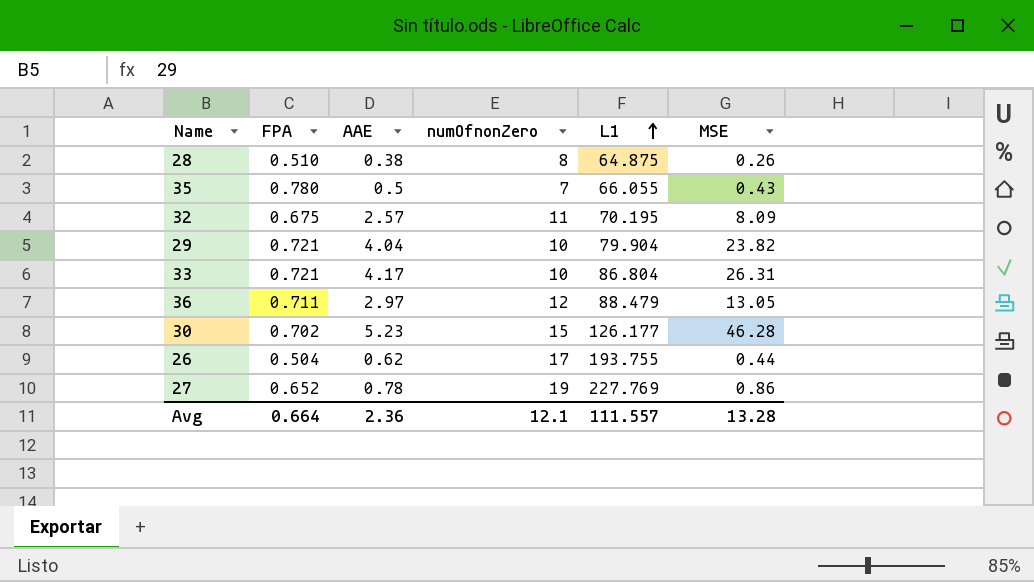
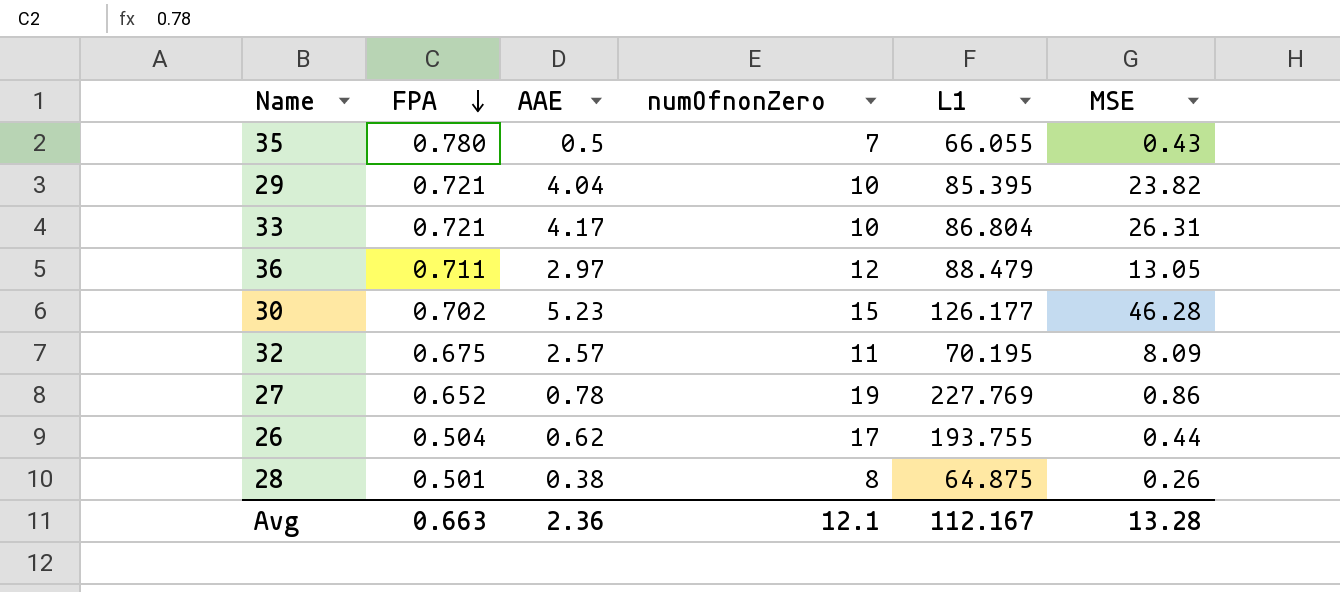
row order: L1 ascending -> FPA descending
29 | L1: 79.904 -> 85.395
28 | FPA: 0.510 -> 0.501
Avg | FPA: 0.664 -> 0.663
Avg | L1: 111.557 -> 112.167

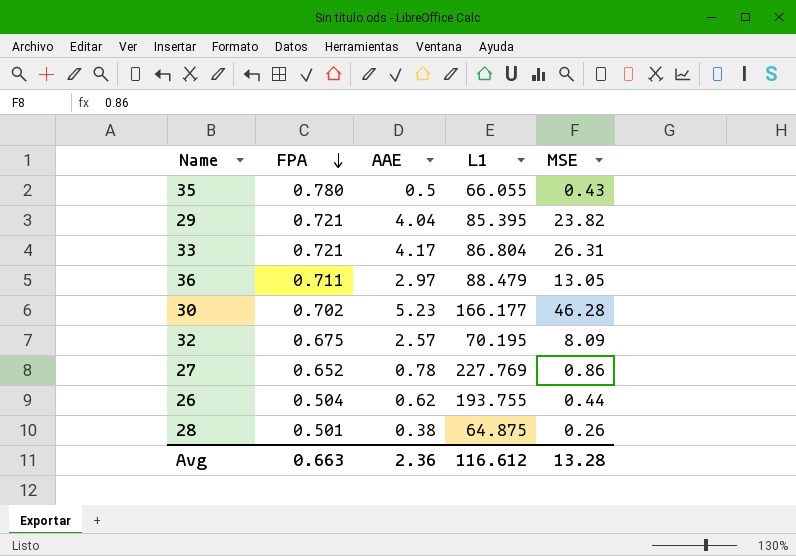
column numOfnonZero | position: 4 -> none
30 | L1: 126.177 -> 166.177
Avg | L1: 112.167 -> 116.612

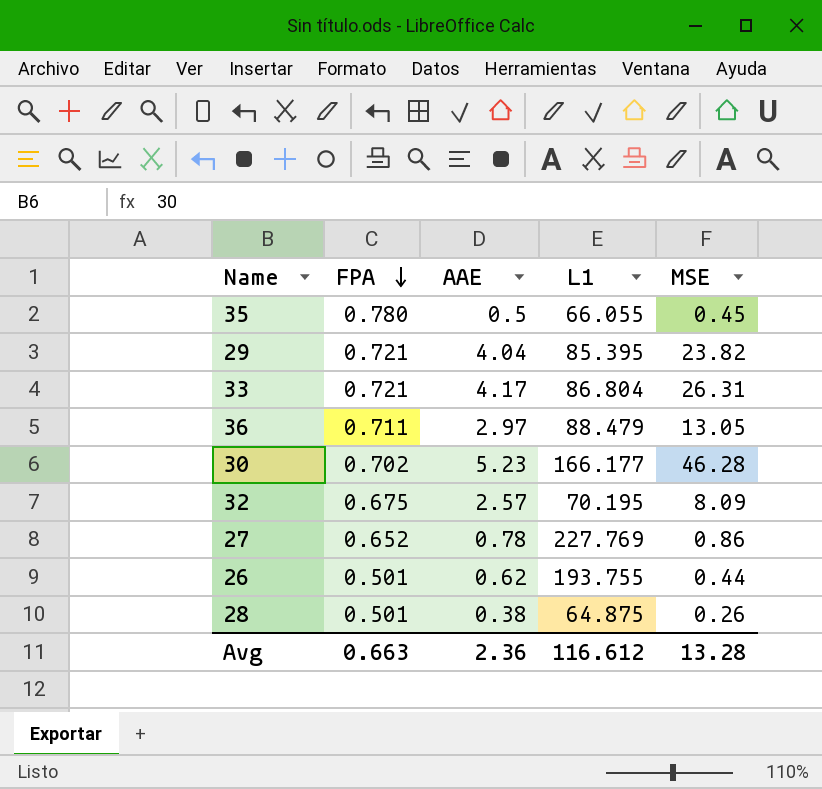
35 | MSE: 0.43 -> 0.45
26 | FPA: 0.504 -> 0.501

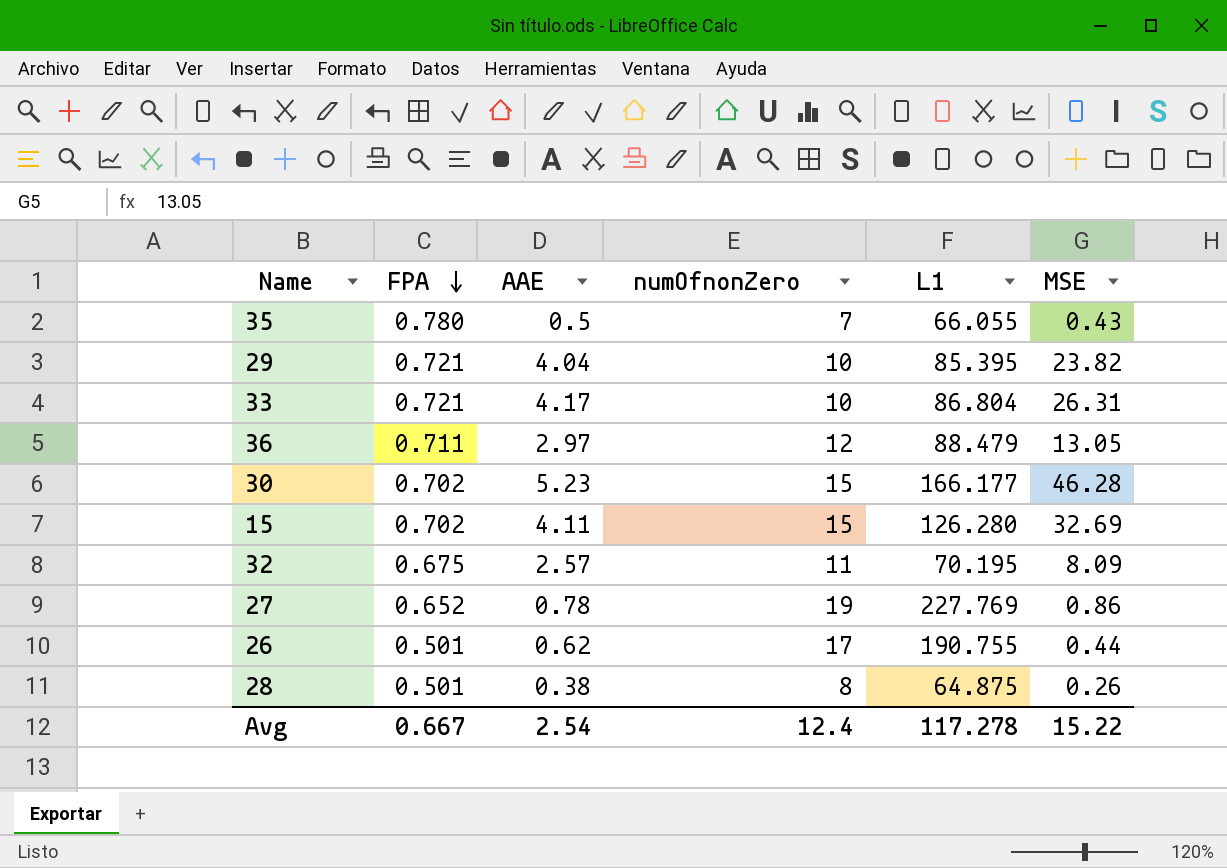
column numOfnonZero | position: none -> 4
35 | MSE: 0.45 -> 0.43
row 15: none -> 0.702 | 4.11 | 15 | 126.280 | 32.69
26 | L1: 193.755 -> 190.755
Avg | FPA: 0.663 -> 0.667
Avg | AAE: 2.36 -> 2.54
Avg | L1: 116.612 -> 117.278
Avg | MSE: 13.28 -> 15.22

